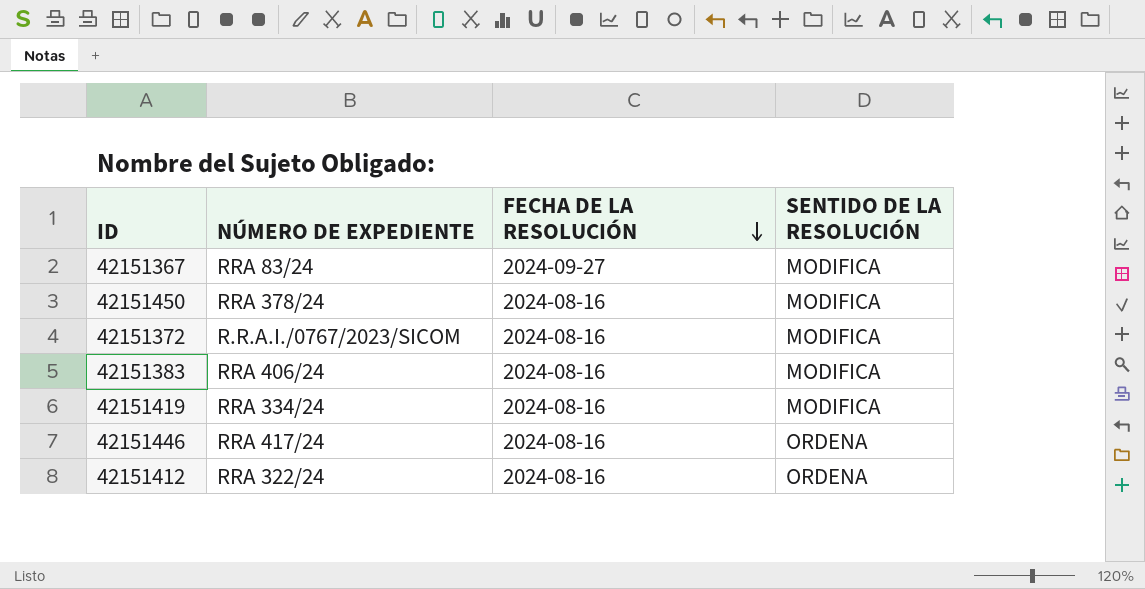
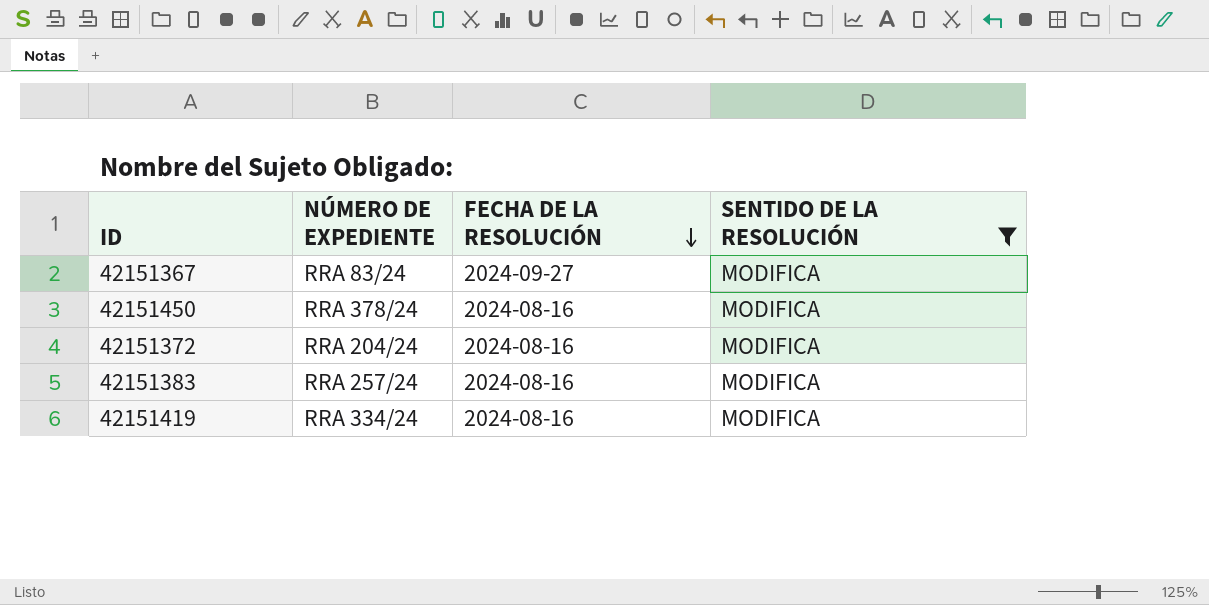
filter: none -> SENTIDO DE LA RESOLUCIÓN = MODIFICA
42151372 | NÚMERO DE EXPEDIENTE: R.R.A.I./0767/2023/SICOM -> RRA 204/24
42151383 | NÚMERO DE EXPEDIENTE: RRA 406/24 -> RRA 257/24

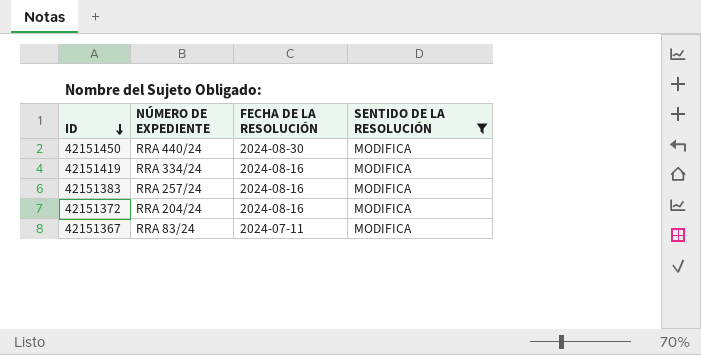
row order: FECHA DE LA RESOLUCIÓN descending -> ID descending
42151450 | NÚMERO DE EXPEDIENTE: RRA 378/24 -> RRA 440/24
42151450 | FECHA DE LA RESOLUCIÓN: 2024-08-16 -> 2024-08-30
42151367 | FECHA DE LA RESOLUCIÓN: 2024-09-27 -> 2024-07-11

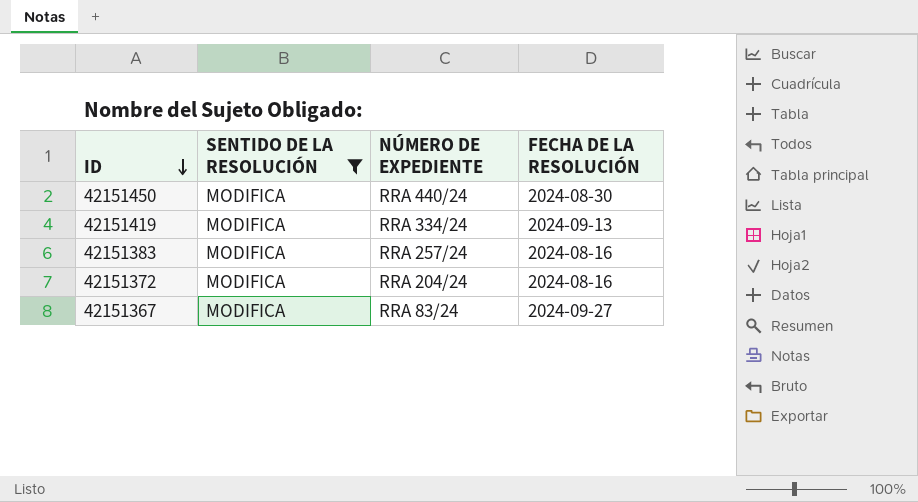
column SENTIDO DE LA RESOLUCIÓN | position: 4 -> 2
42151419 | FECHA DE LA RESOLUCIÓN: 2024-08-16 -> 2024-09-13
42151367 | FECHA DE LA RESOLUCIÓN: 2024-07-11 -> 2024-09-27

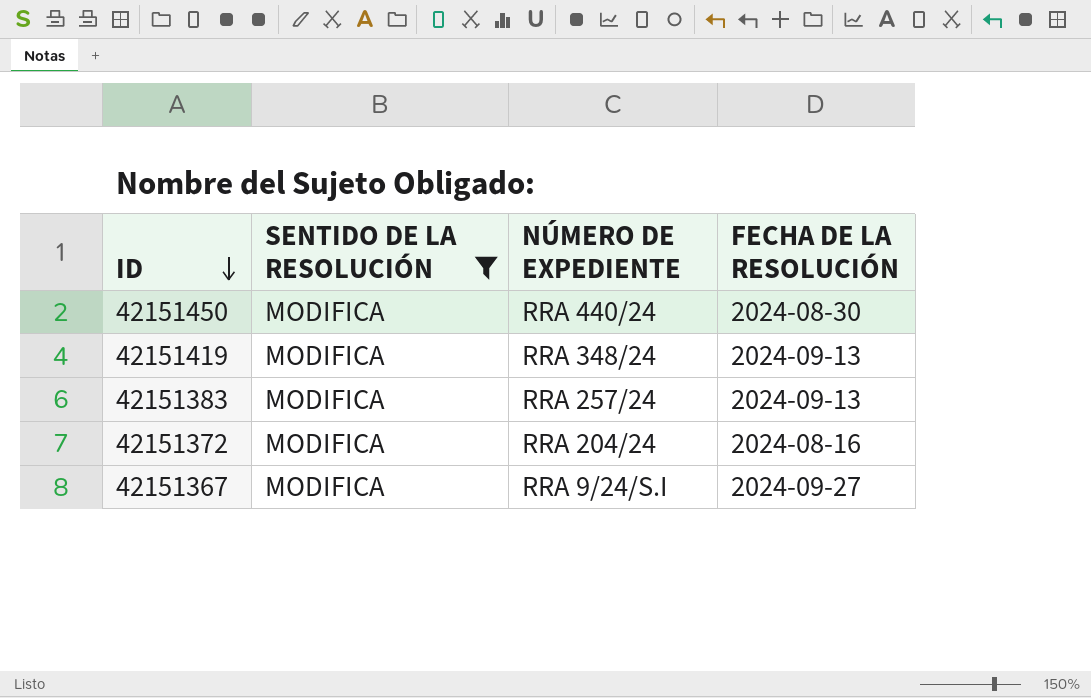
42151419 | NÚMERO DE EXPEDIENTE: RRA 334/24 -> RRA 348/24
42151383 | FECHA DE LA RESOLUCIÓN: 2024-08-16 -> 2024-09-13
42151367 | NÚMERO DE EXPEDIENTE: RRA 83/24 -> RRA 9/24/S.I

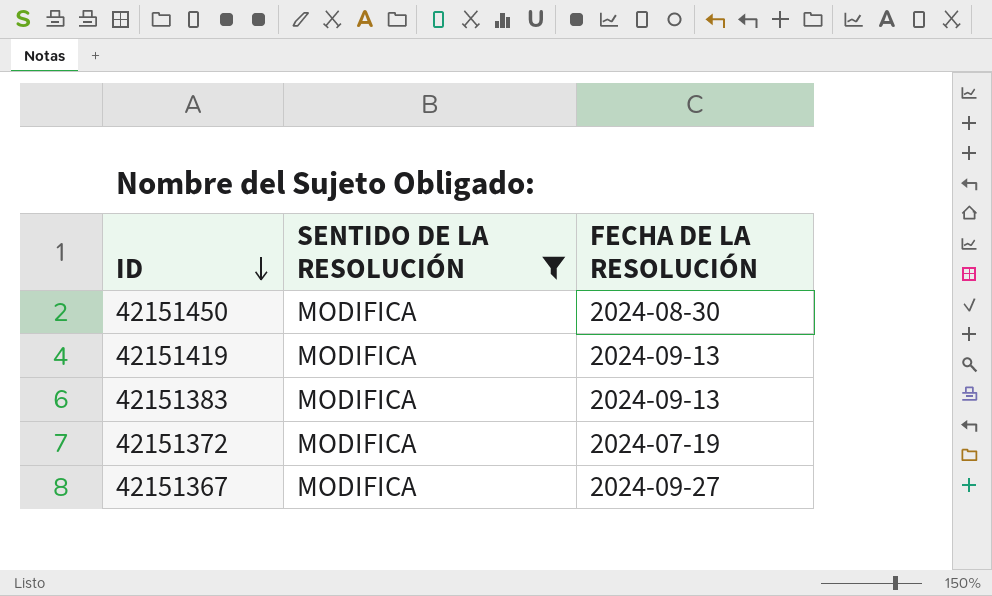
column NÚMERO DE EXPEDIENTE | position: 3 -> none
42151372 | FECHA DE LA RESOLUCIÓN: 2024-08-16 -> 2024-07-19

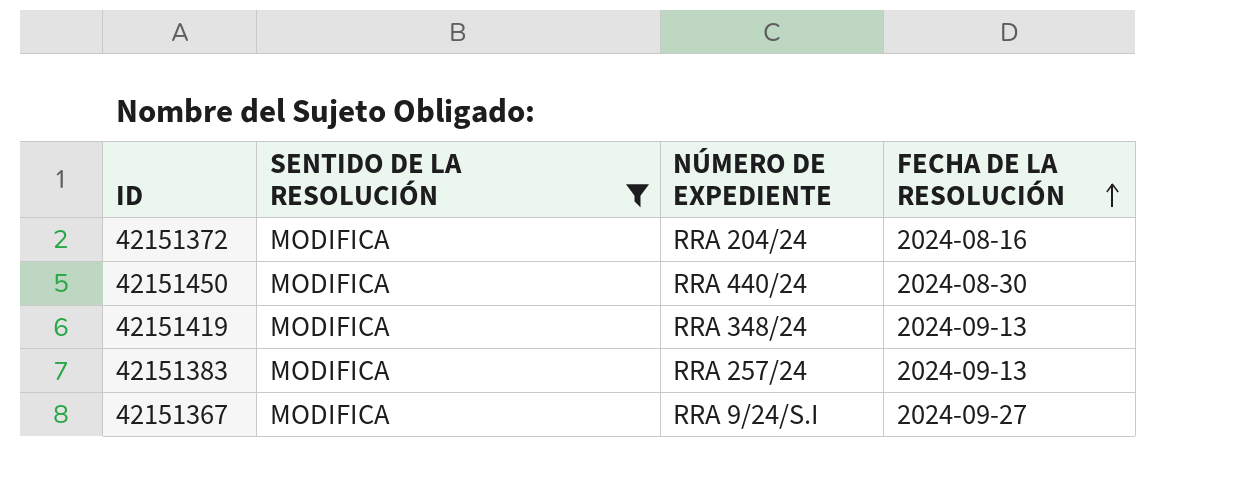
row order: ID descending -> FECHA DE LA RESOLUCIÓN ascending
column NÚMERO DE EXPEDIENTE | position: none -> 3
42151372 | FECHA DE LA RESOLUCIÓN: 2024-07-19 -> 2024-08-16

